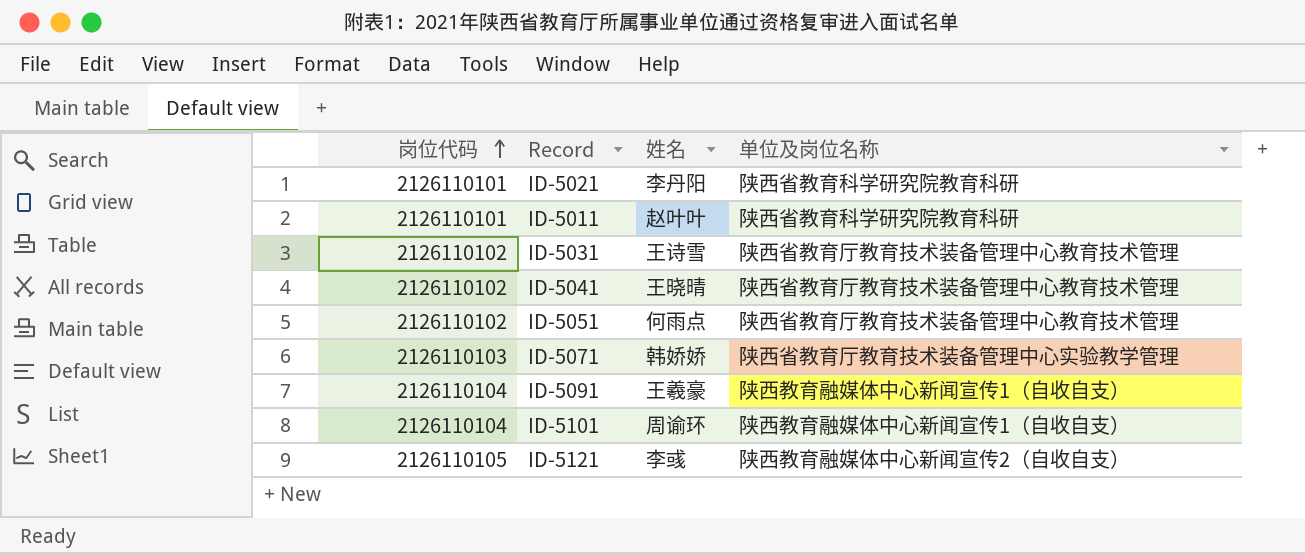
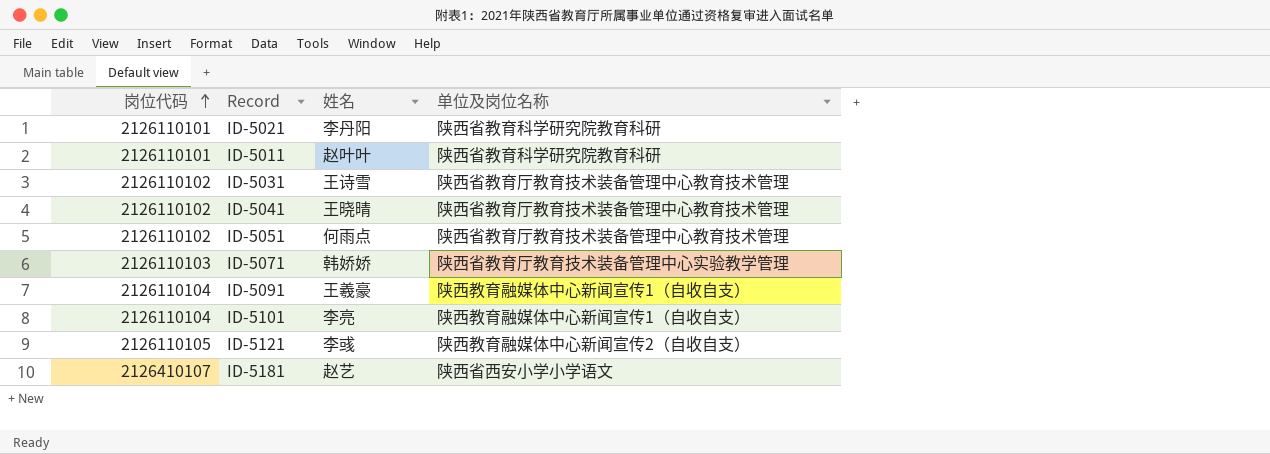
ID-5101 | 姓名: 周谕环 -> 李亮
row ID-5181: none -> 2126410107 | 赵艺 | 陕西省西安小学小学语文

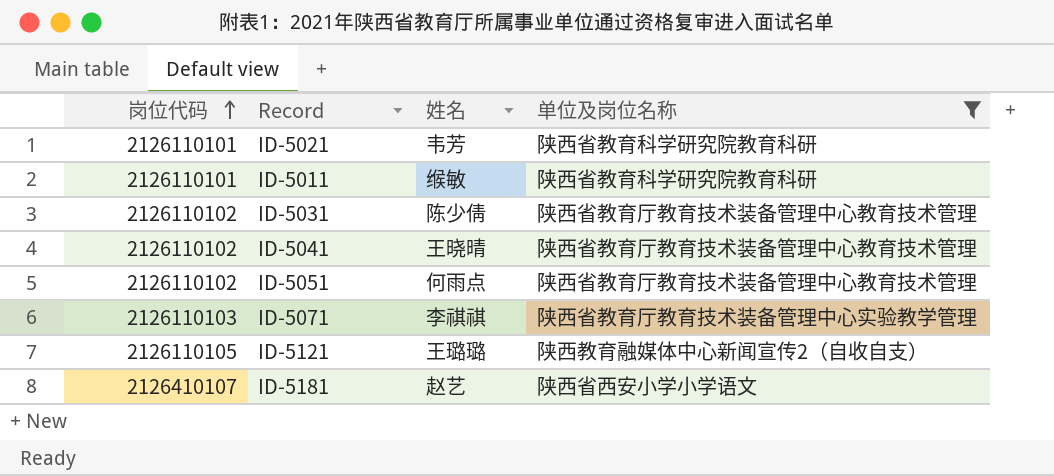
filter: none -> 单位及岗位名称 != 陕西教育融媒体中心新闻宣传1（自收自支）
ID-5021 | 姓名: 李丹阳 -> 韦芳
ID-5011 | 姓名: 赵叶叶 -> 缑敏
ID-5031 | 姓名: 王诗雪 -> 陈少倩
ID-5071 | 姓名: 韩娇娇 -> 李祺祺
ID-5121 | 姓名: 李彧 -> 王璐璐

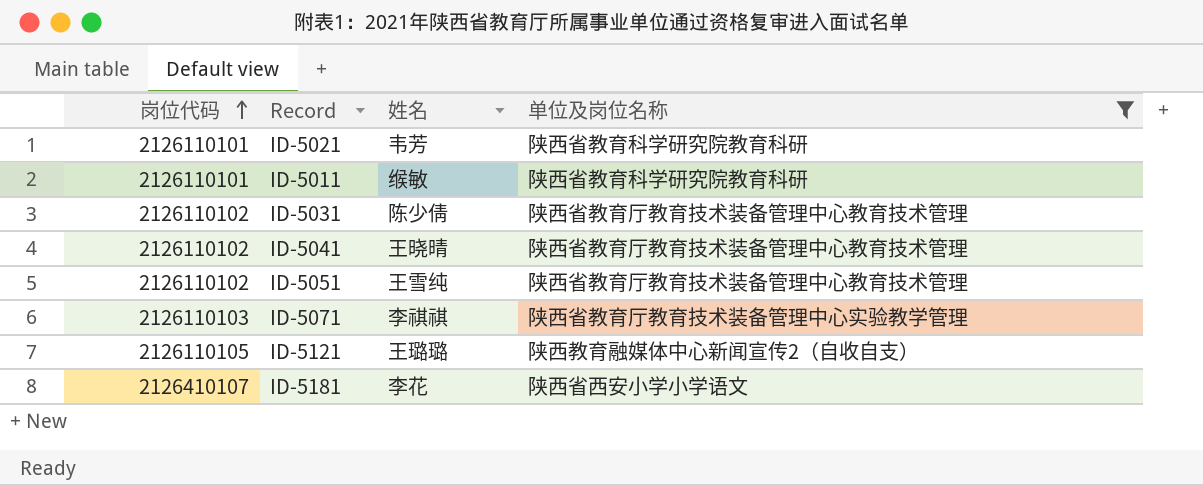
ID-5051 | 姓名: 何雨点 -> 王雪纯
ID-5181 | 姓名: 赵艺 -> 李花

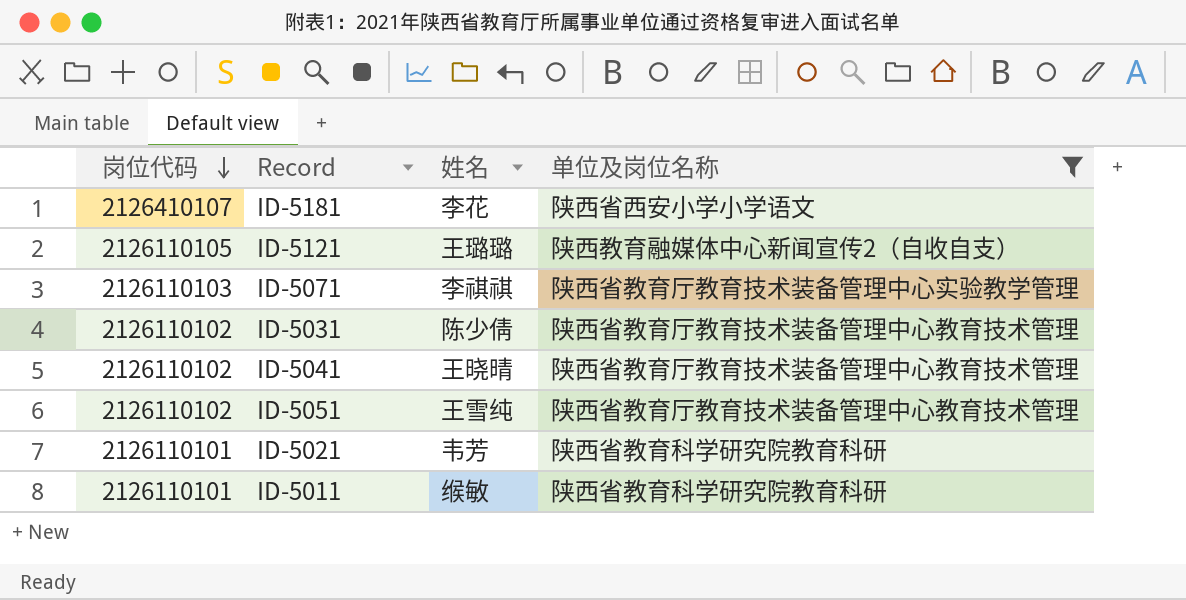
row order: 岗位代码 ascending -> 岗位代码 descending

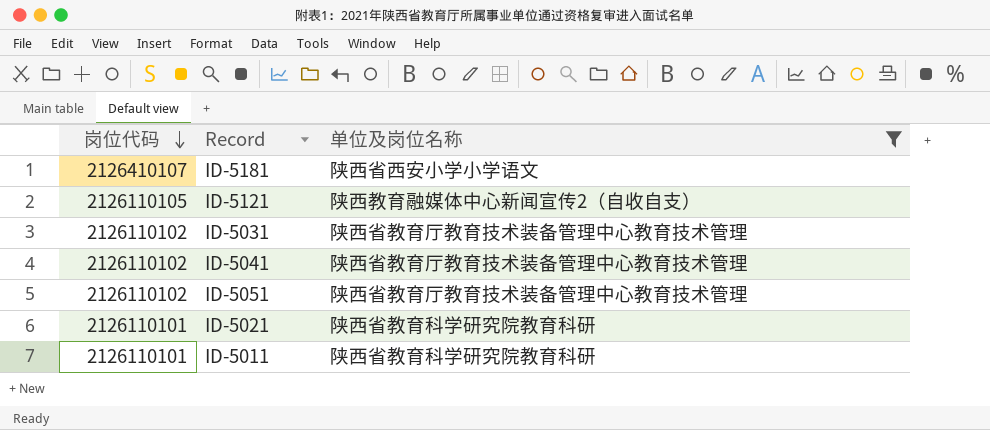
column 姓名 | position: 3 -> none
row ID-5071: 2126110103 | 李祺祺 | 陕西省教育厅教育技术装备管理中心实验教学管理 -> none

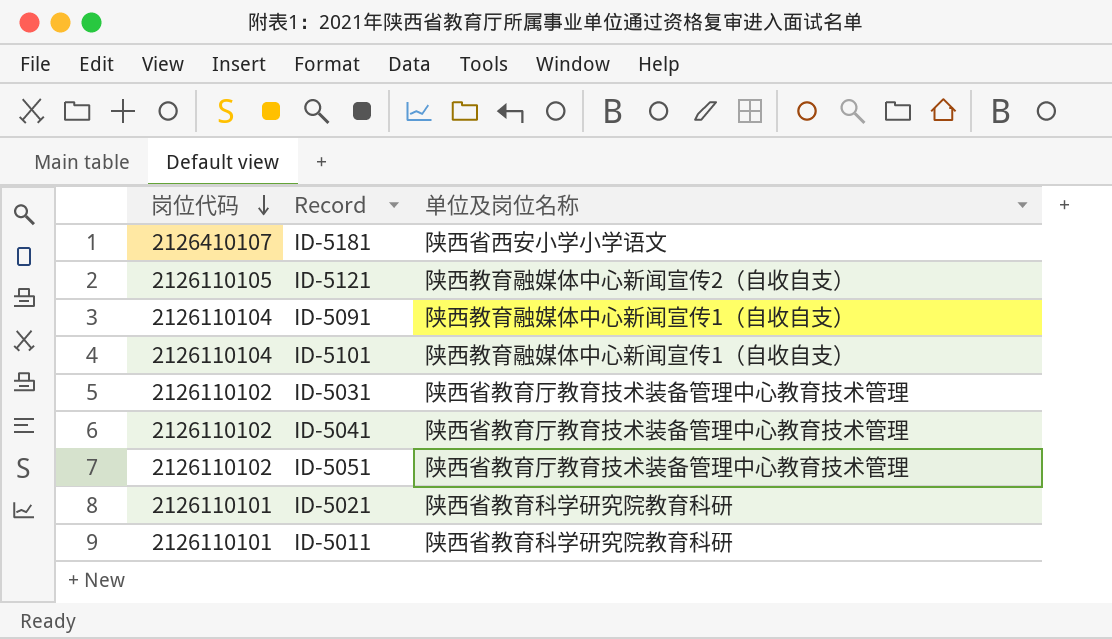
filter: 单位及岗位名称 != 陕西教育融媒体中心新闻宣传1（自收自支） -> none

